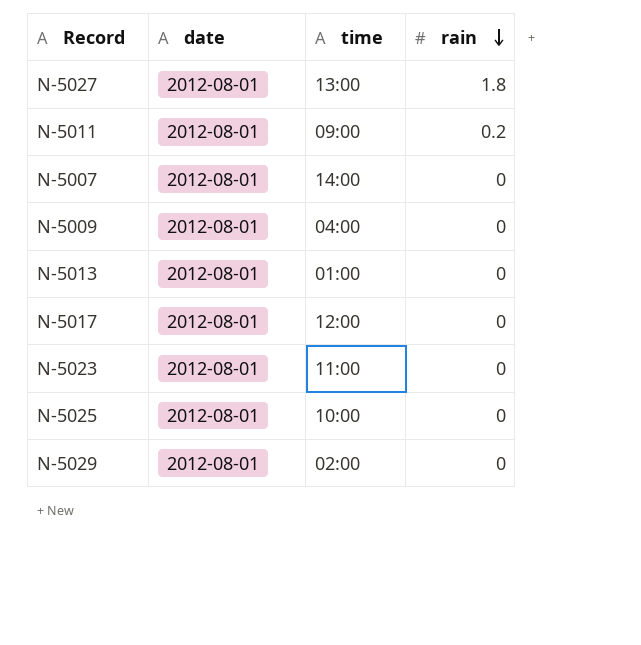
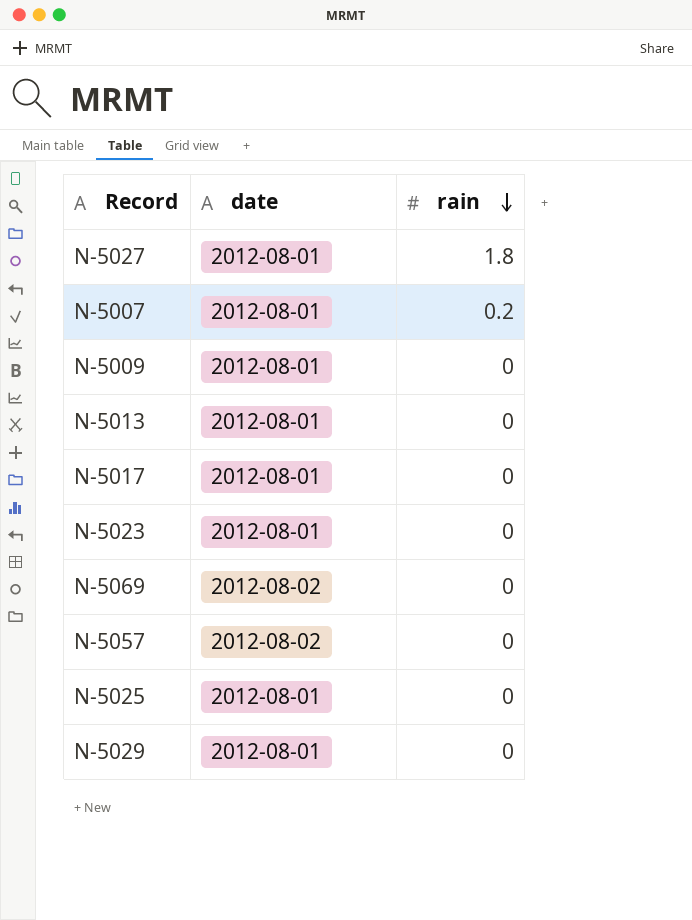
column time | position: 3 -> none
row N-5011: 2012-08-01 | 09:00 | 0.2 -> none
N-5007 | rain: 0 -> 0.2
row N-5069: none -> 2012-08-02 | 0
row N-5057: none -> 2012-08-02 | 0

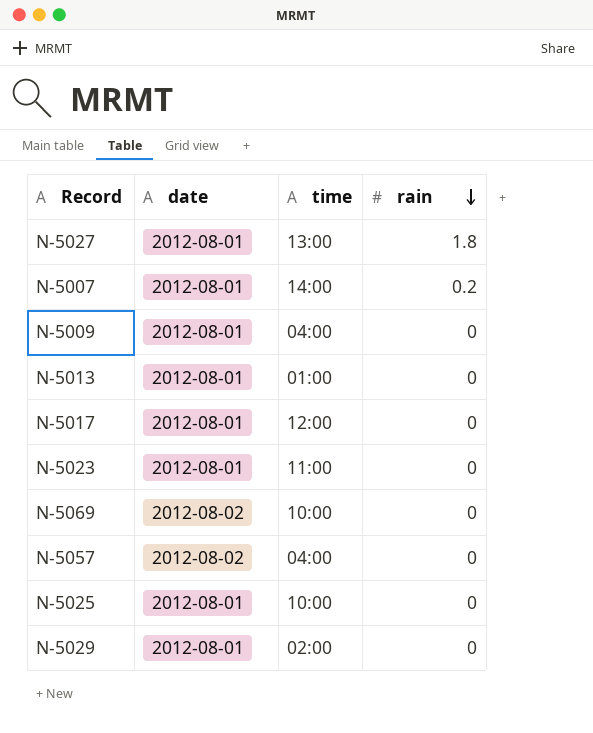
column time | position: none -> 3

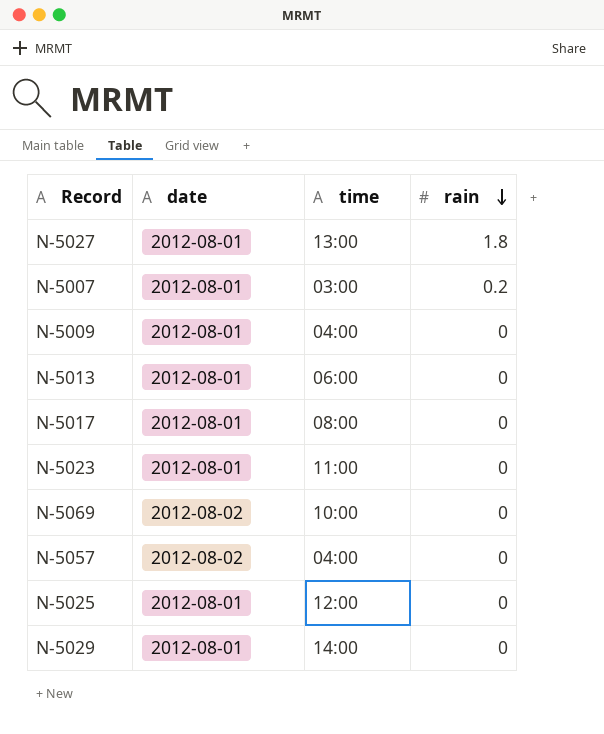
N-5007 | time: 14:00 -> 03:00
N-5013 | time: 01:00 -> 06:00
N-5017 | time: 12:00 -> 08:00
N-5025 | time: 10:00 -> 12:00
N-5029 | time: 02:00 -> 14:00

